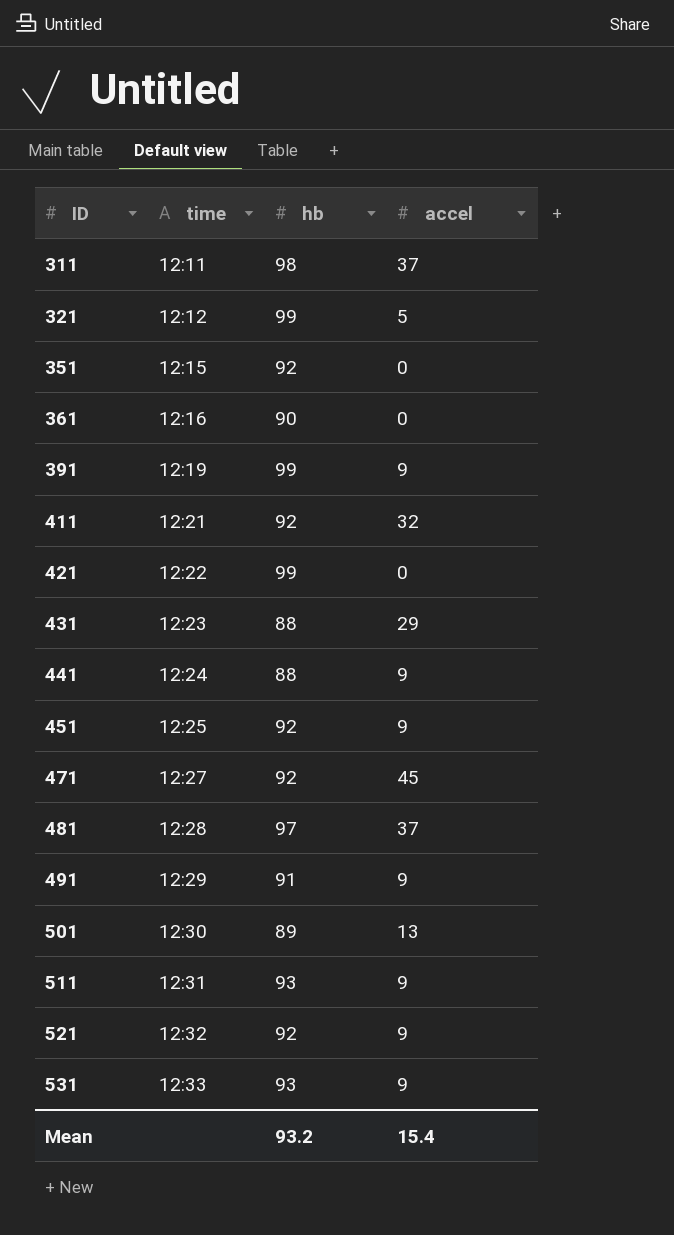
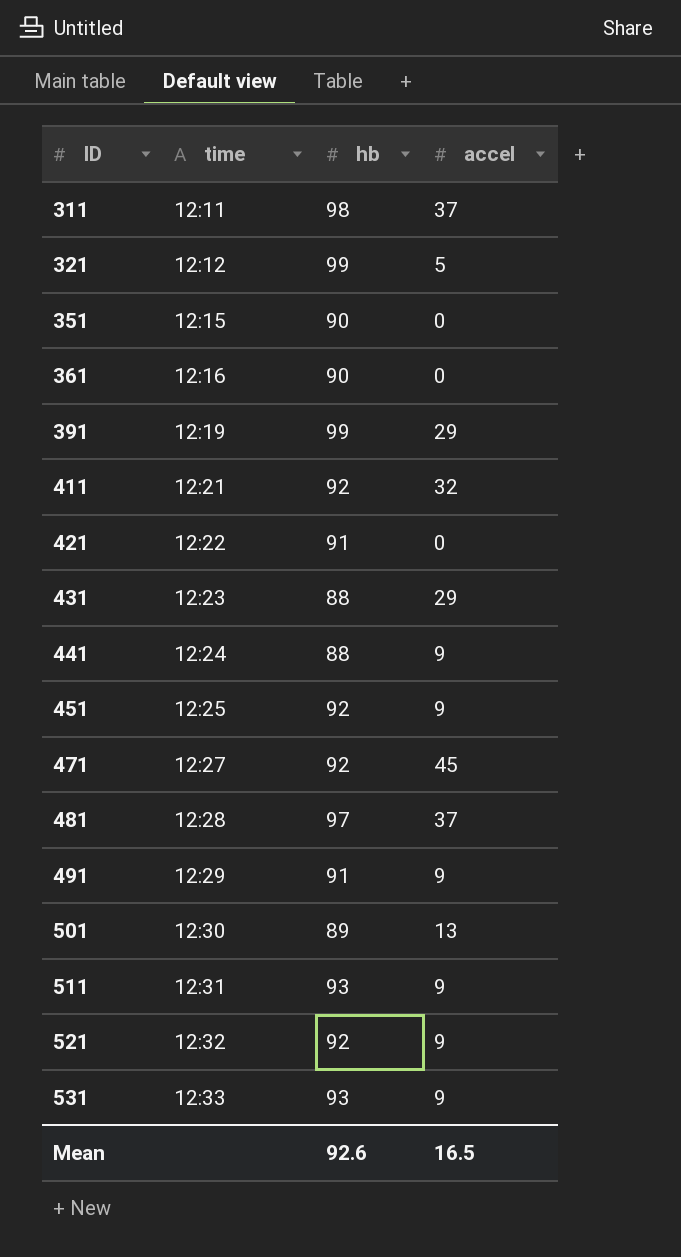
351 | hb: 92 -> 90
391 | accel: 9 -> 29
421 | hb: 99 -> 91
Mean | hb: 93.2 -> 92.6
Mean | accel: 15.4 -> 16.5

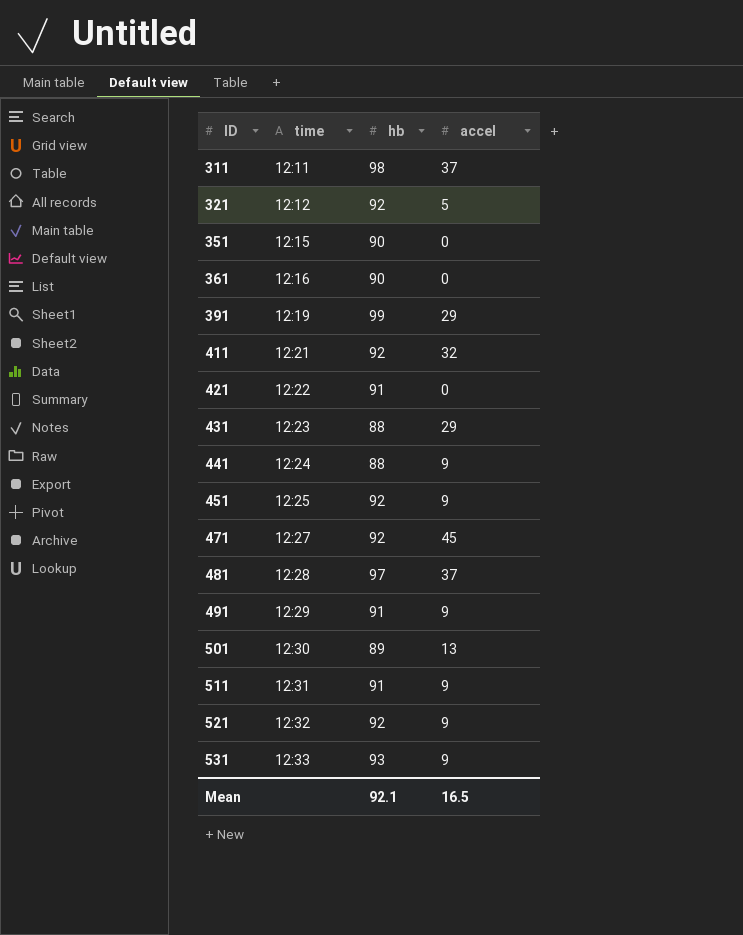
321 | hb: 99 -> 92
511 | hb: 93 -> 91
Mean | hb: 92.6 -> 92.1

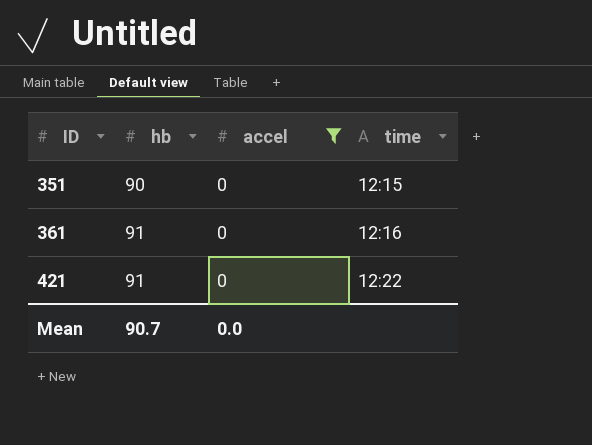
filter: none -> accel = 0
column time | position: 2 -> 4
361 | hb: 90 -> 91
Mean | hb: 92.1 -> 90.7
Mean | accel: 16.5 -> 0.0

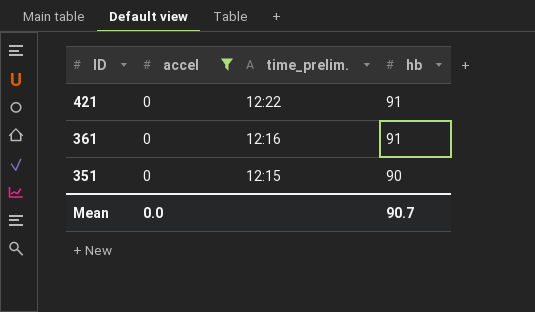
row order: ID ascending -> ID descending
column name: time -> time_prelim.
column hb | position: 2 -> 4

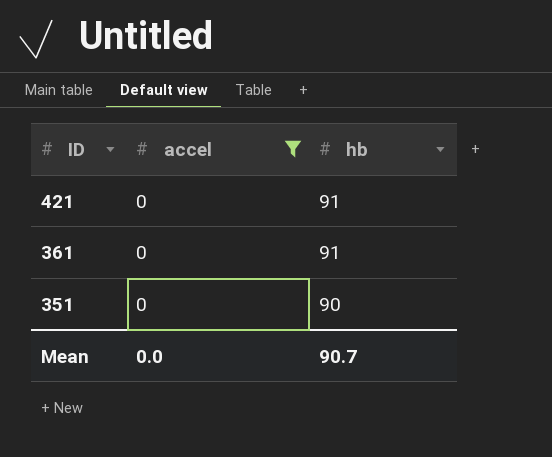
column time_prelim. | position: 3 -> none

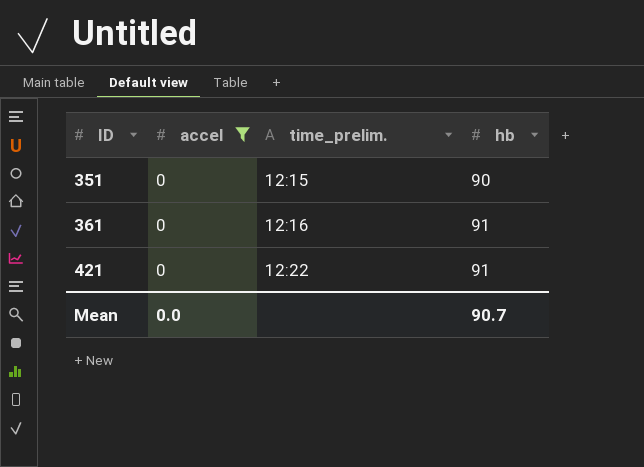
row order: ID descending -> ID ascending
column time_prelim. | position: none -> 3

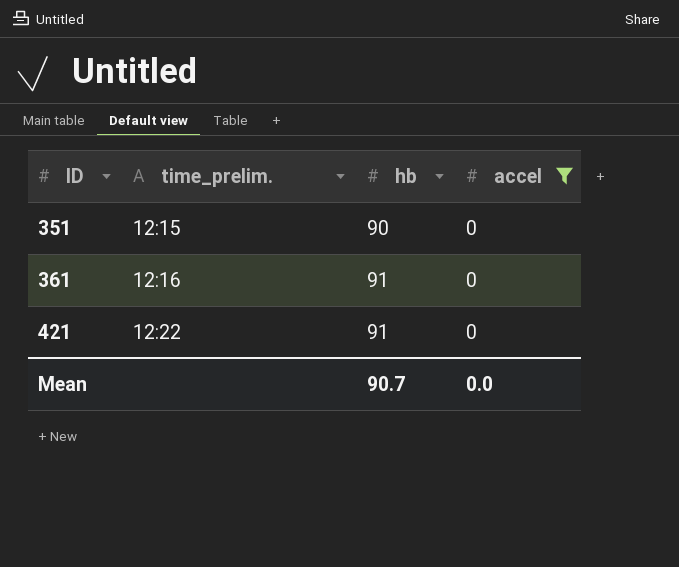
column accel | position: 2 -> 4

